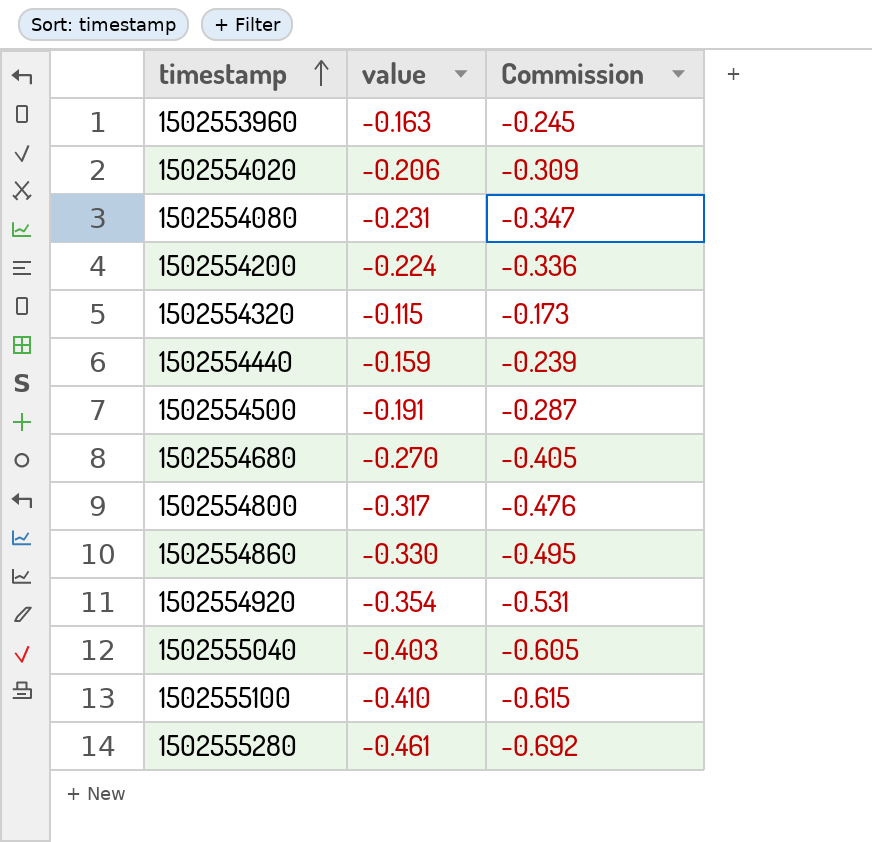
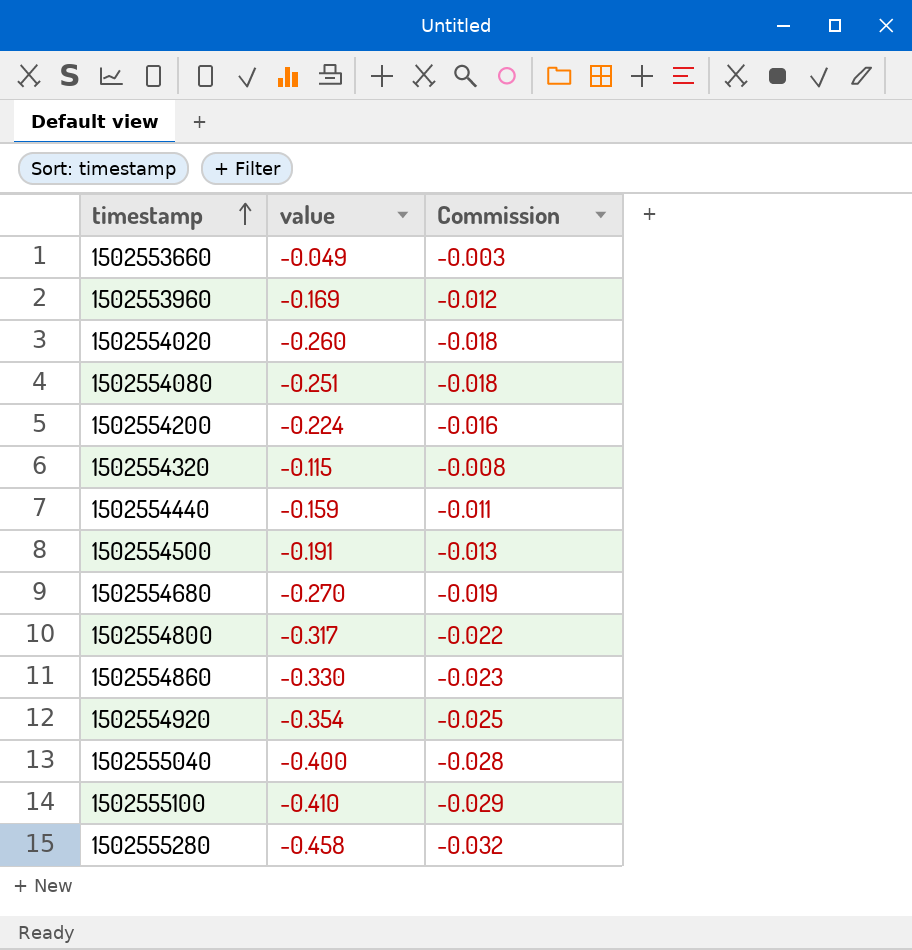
column Commission | formula: [value] * 1.5 -> [value] * 0.07
row 1502553660: none -> -0.049 | -0.003
1502553960 | value: -0.163 -> -0.169
1502554020 | value: -0.206 -> -0.260
1502554080 | value: -0.231 -> -0.251
1502555040 | value: -0.403 -> -0.400
1502555280 | value: -0.461 -> -0.458

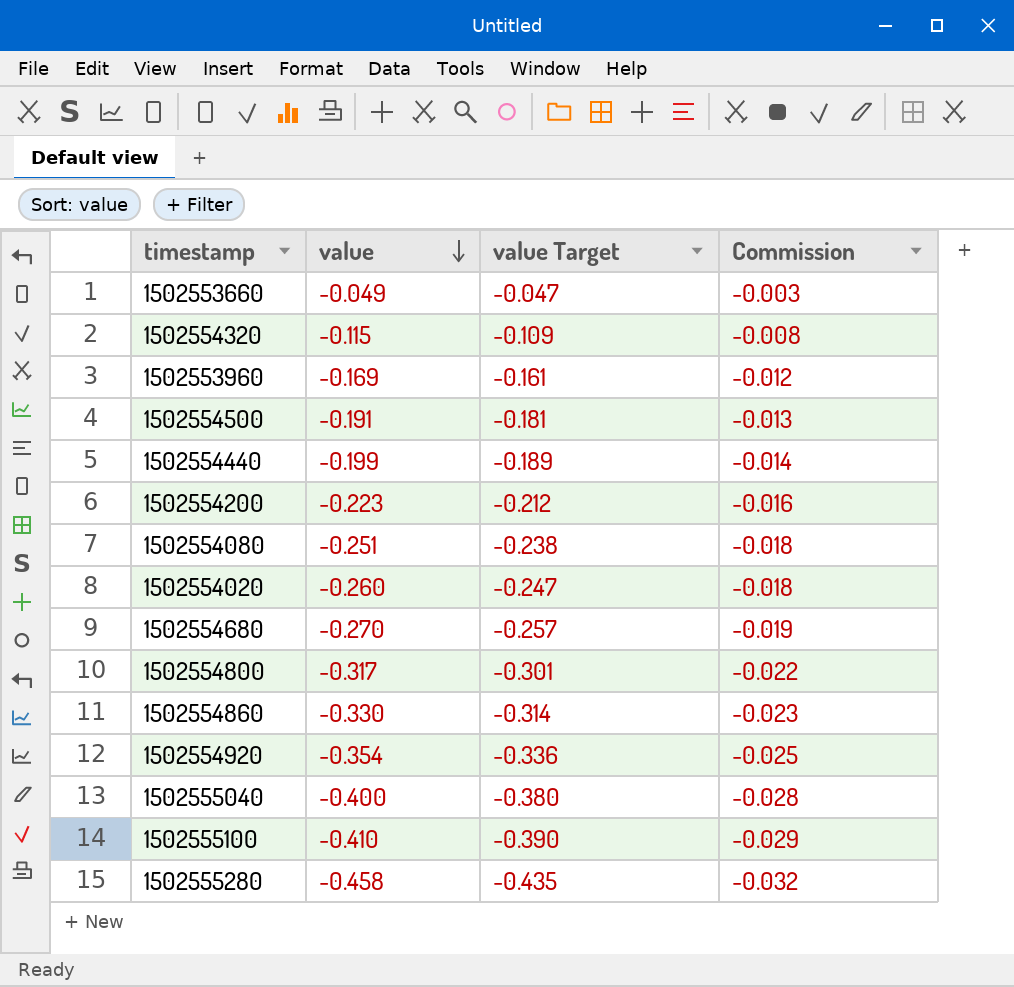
row order: timestamp ascending -> value descending
column value Target | formula: none -> [value] * 0.95
1502554440 | value: -0.159 -> -0.199
1502554440 | Commission: -0.011 -> -0.014
1502554200 | value: -0.224 -> -0.223

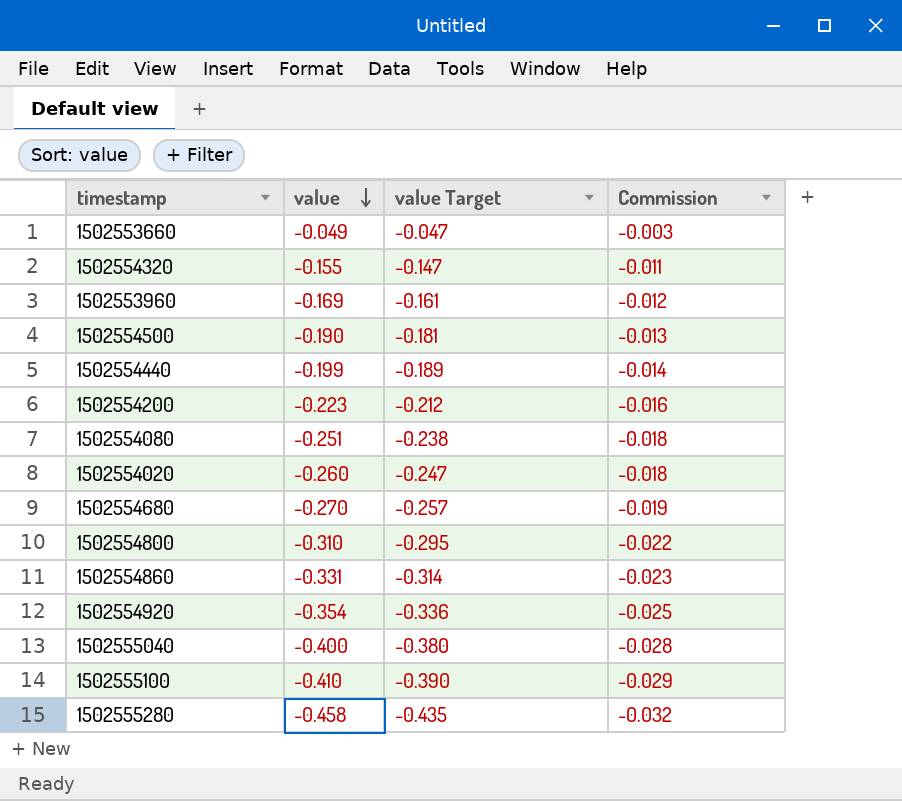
1502554320 | value: -0.115 -> -0.155
1502554320 | value Target: -0.109 -> -0.147
1502554320 | Commission: -0.008 -> -0.011
1502554500 | value: -0.191 -> -0.190
1502554800 | value: -0.317 -> -0.310
1502554800 | value Target: -0.301 -> -0.295
1502554860 | value: -0.330 -> -0.331

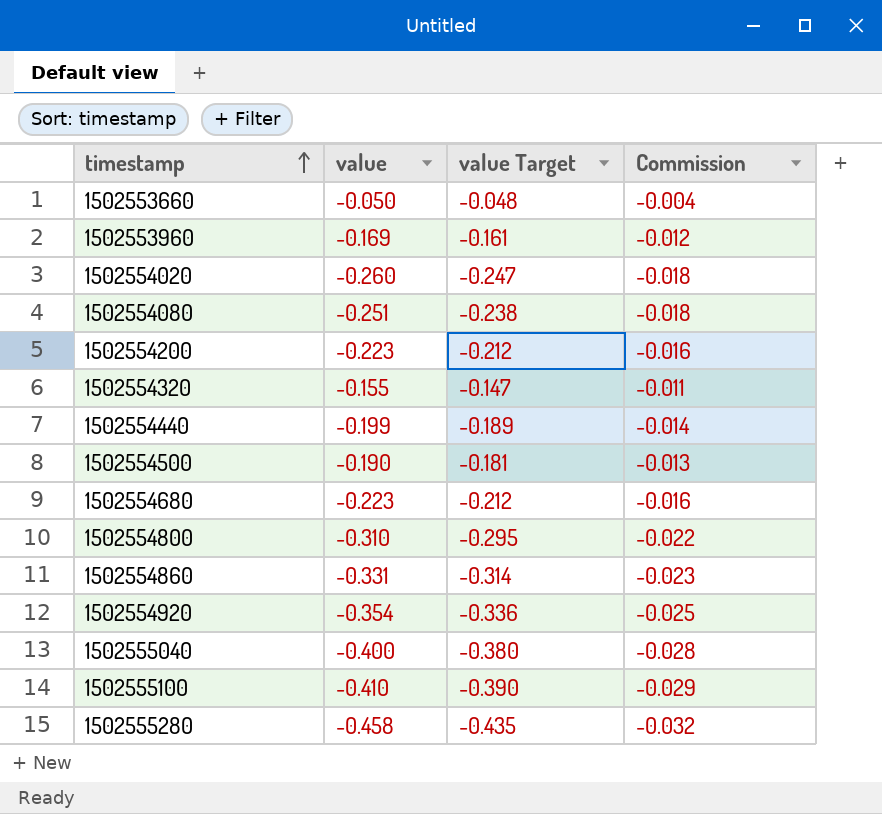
row order: value descending -> timestamp ascending
1502553660 | value: -0.049 -> -0.050
1502553660 | value Target: -0.047 -> -0.048
1502553660 | Commission: -0.003 -> -0.004
1502554680 | value: -0.270 -> -0.223
1502554680 | value Target: -0.257 -> -0.212
1502554680 | Commission: -0.019 -> -0.016

